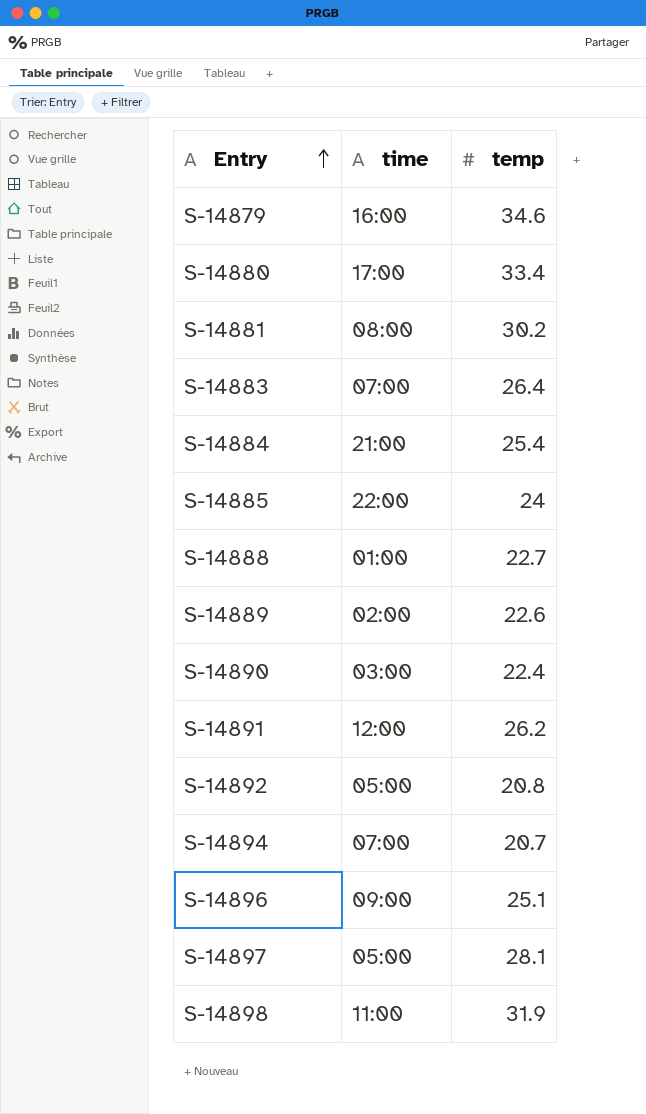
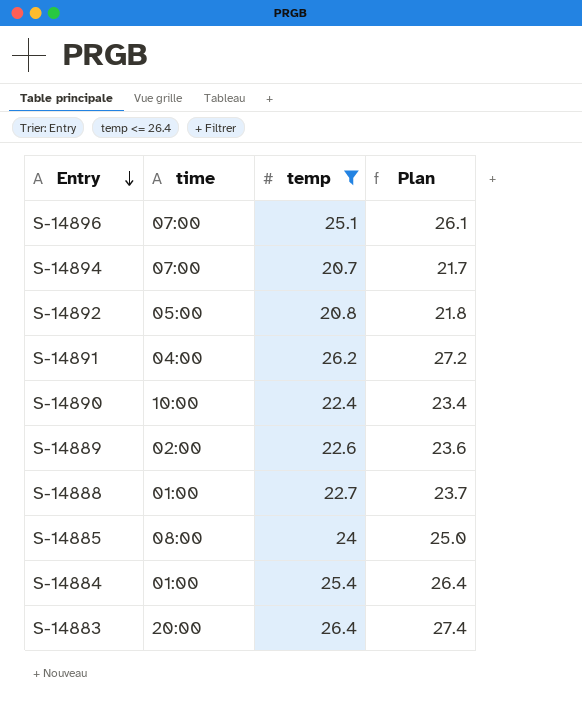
filter: none -> temp <= 26.4
row order: Entry ascending -> Entry descending
column Plan | formula: none -> [temp] + 1
S-14896 | time: 09:00 -> 07:00
S-14891 | time: 12:00 -> 04:00
S-14890 | time: 03:00 -> 10:00
S-14885 | time: 22:00 -> 08:00
S-14884 | time: 21:00 -> 01:00
S-14883 | time: 07:00 -> 20:00

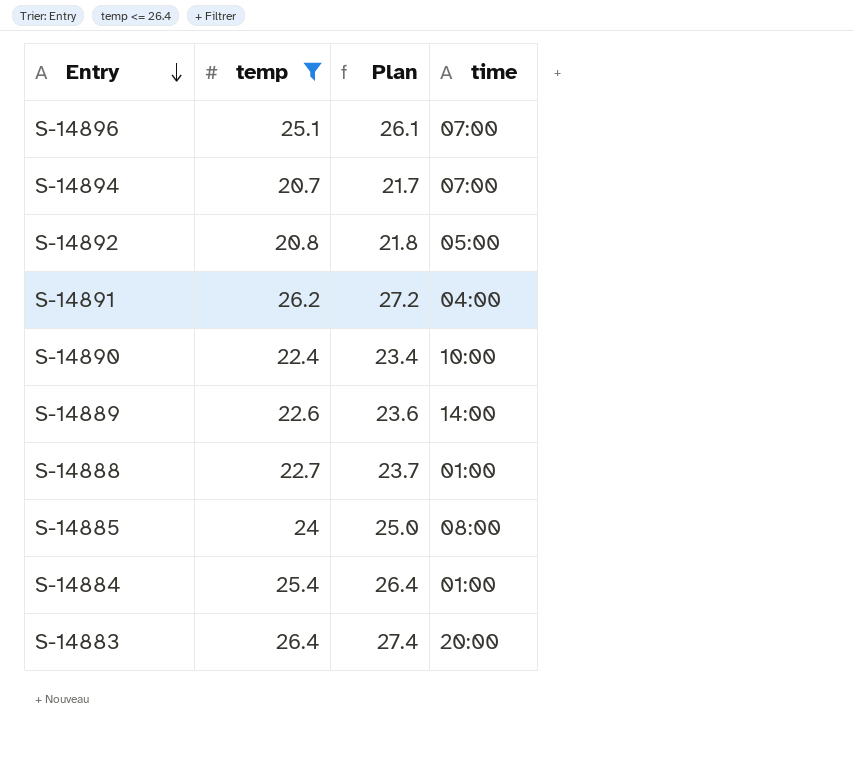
column time | position: 2 -> 4
S-14889 | time: 02:00 -> 14:00

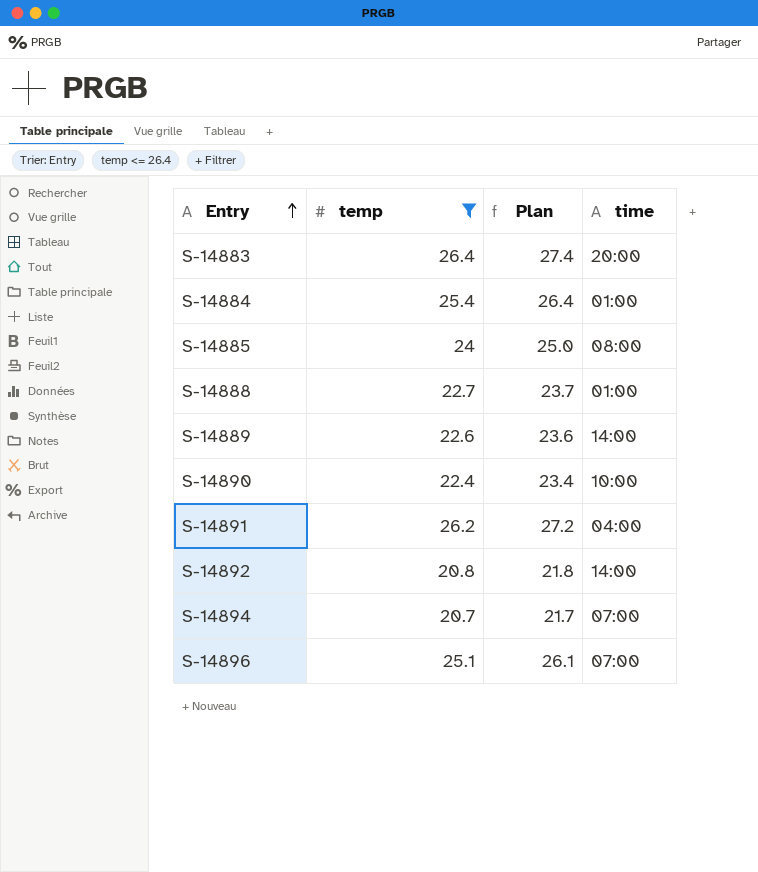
row order: Entry descending -> Entry ascending
S-14892 | time: 05:00 -> 14:00

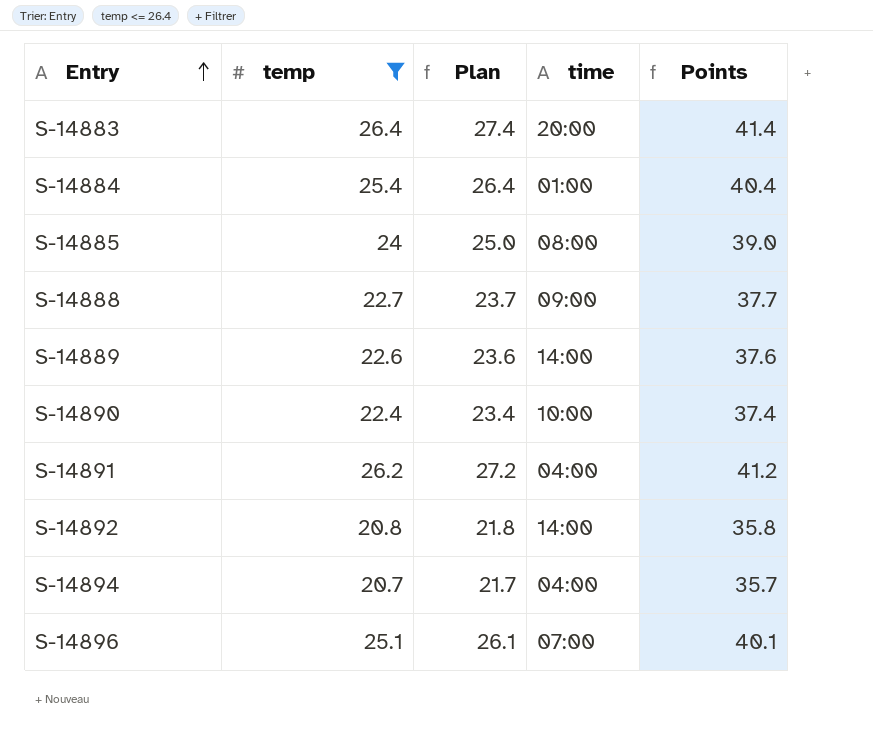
column Points | formula: none -> [temp] + 15
S-14888 | time: 01:00 -> 09:00
S-14894 | time: 07:00 -> 04:00

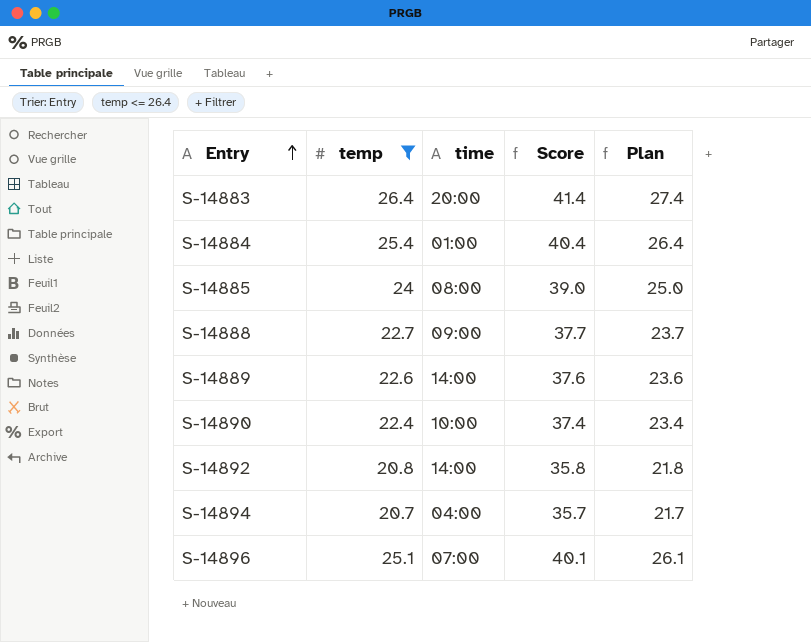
column name: Points -> Score
column Plan | position: 3 -> 5
row S-14891: 26.2 | 27.2 | 04:00 | 41.2 -> none

